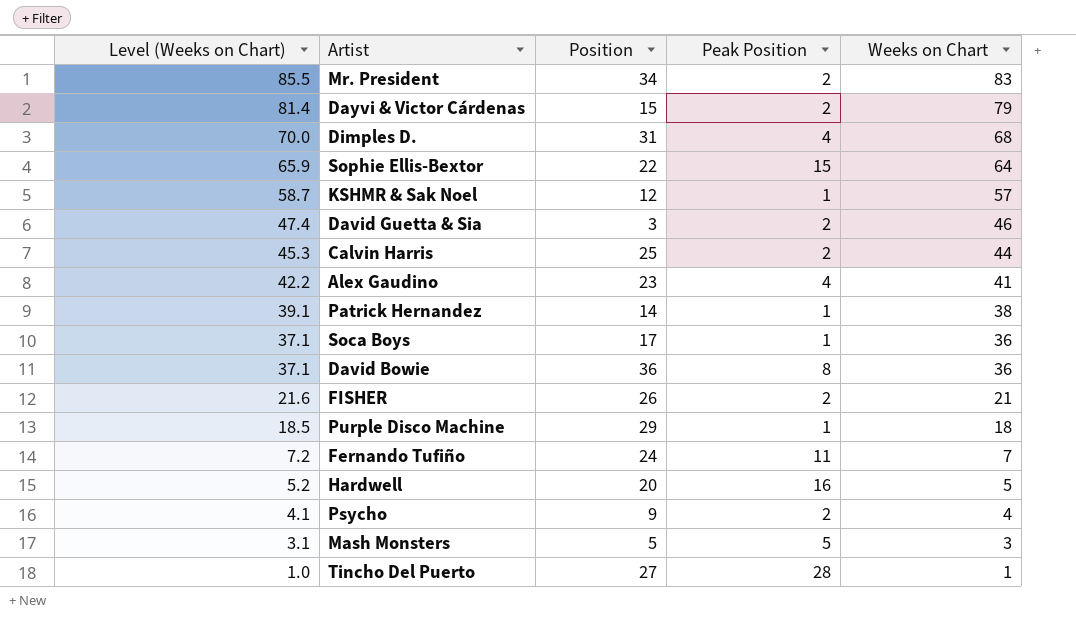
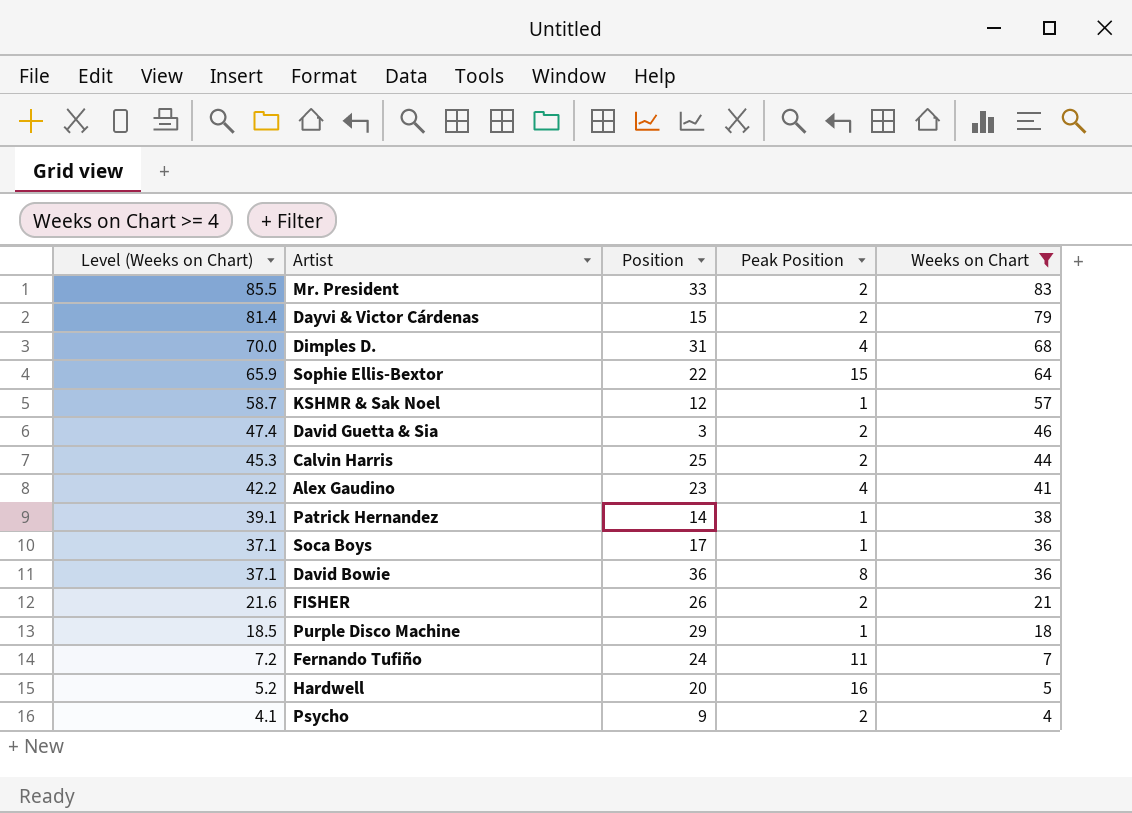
filter: none -> Weeks on Chart >= 4
Mr. President | Position: 34 -> 33

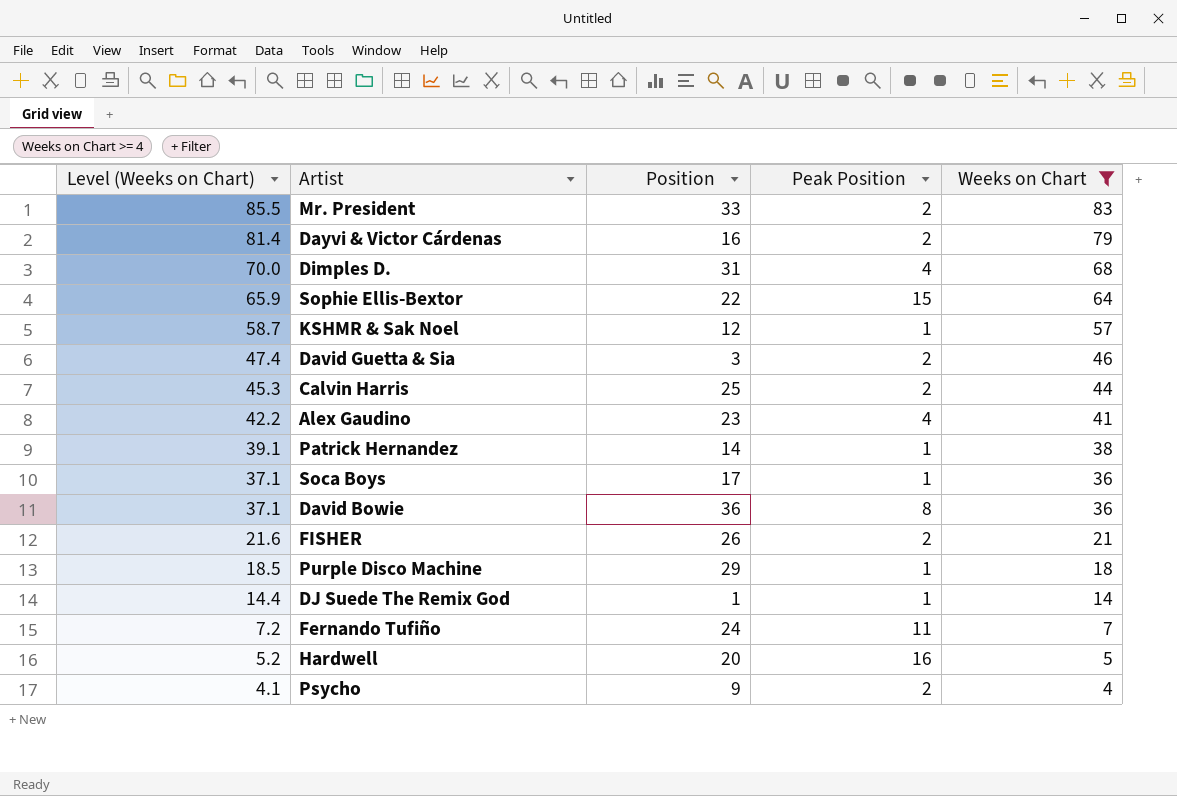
Dayvi & Victor Cárdenas | Position: 15 -> 16
row DJ Suede The Remix God: none -> 14.4 | 1 | 1 | 14

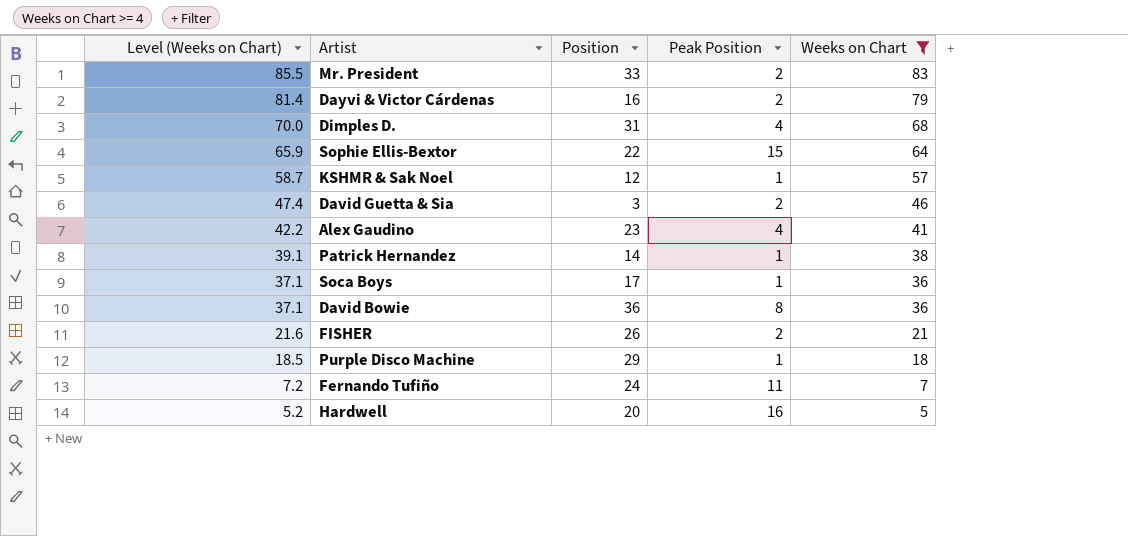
row Calvin Harris: 45.3 | 25 | 2 | 44 -> none
row DJ Suede The Remix God: 14.4 | 1 | 1 | 14 -> none
row Psycho: 4.1 | 9 | 2 | 4 -> none

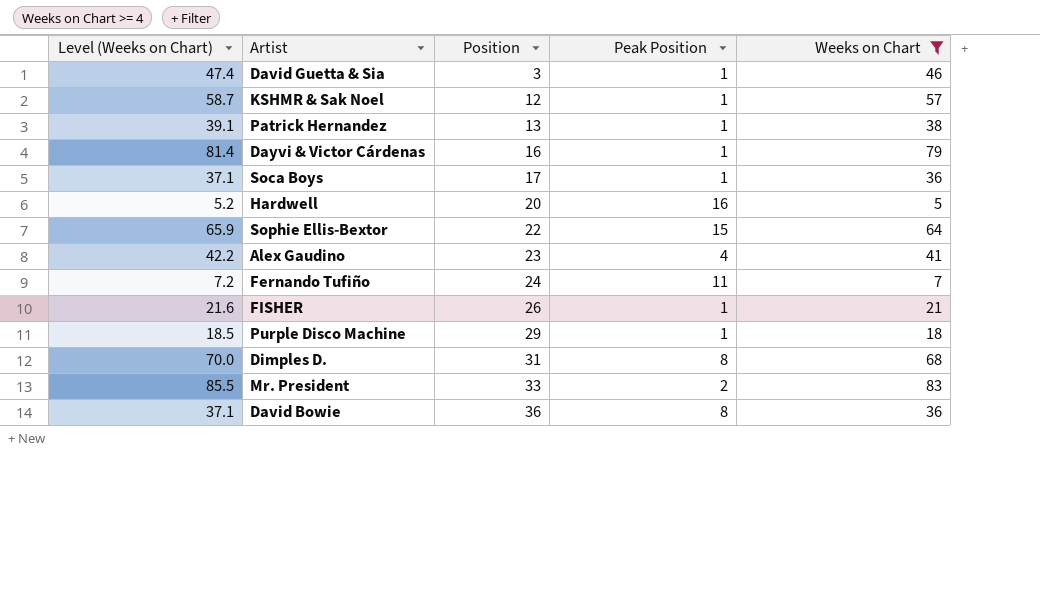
row order: Level (Weeks on Chart) descending -> Position ascending
David Guetta & Sia | Peak Position: 2 -> 1
Patrick Hernandez | Position: 14 -> 13
Dayvi & Victor Cárdenas | Peak Position: 2 -> 1
FISHER | Peak Position: 2 -> 1
Dimples D. | Peak Position: 4 -> 8

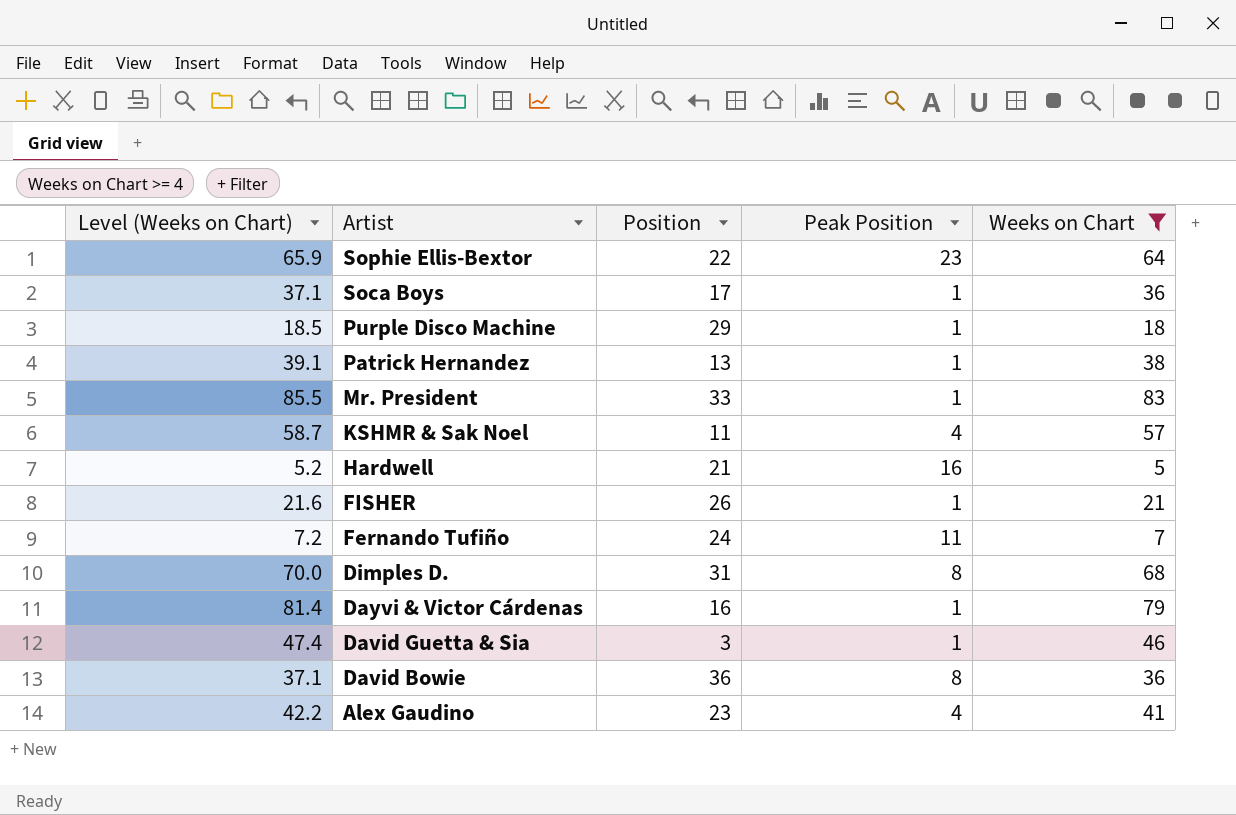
row order: Position ascending -> Artist descending
Sophie Ellis-Bextor | Peak Position: 15 -> 23
Mr. President | Peak Position: 2 -> 1
KSHMR & Sak Noel | Position: 12 -> 11
KSHMR & Sak Noel | Peak Position: 1 -> 4
Hardwell | Position: 20 -> 21

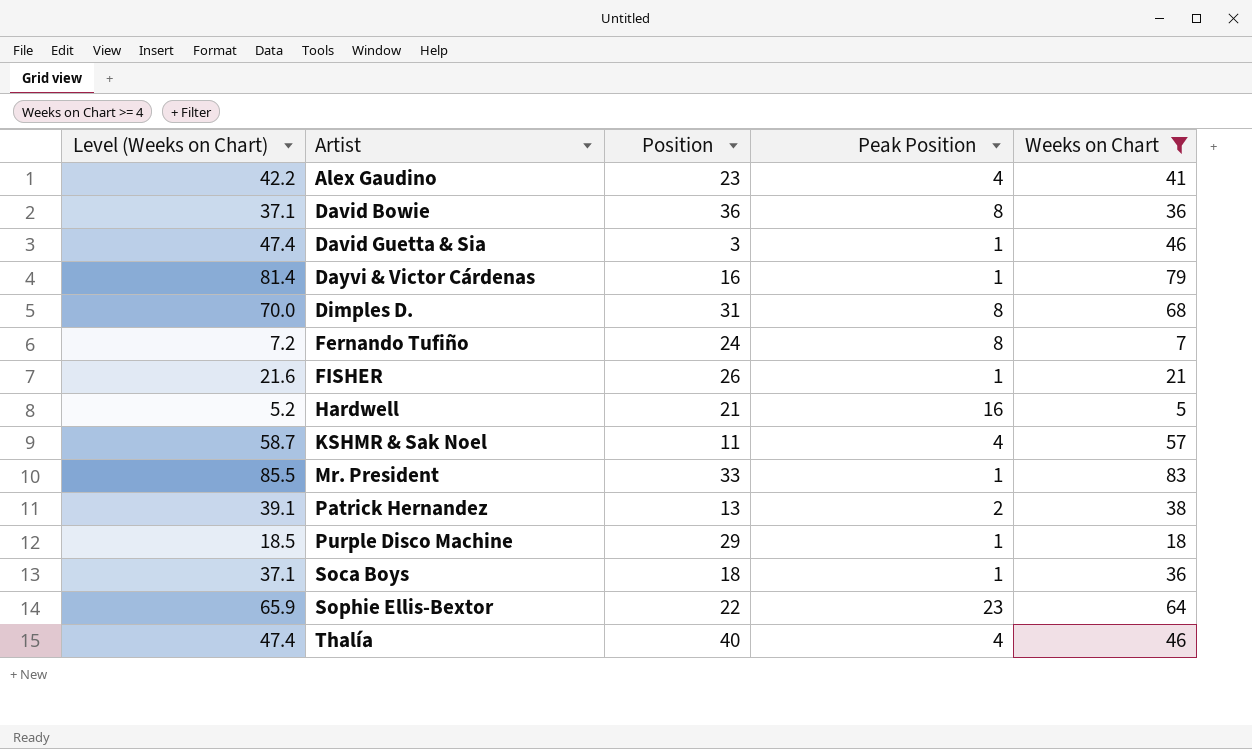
row order: Artist descending -> Artist ascending
Fernando Tufiño | Peak Position: 11 -> 8
Patrick Hernandez | Peak Position: 1 -> 2
Soca Boys | Position: 17 -> 18
row Thalía: none -> 47.4 | 40 | 4 | 46

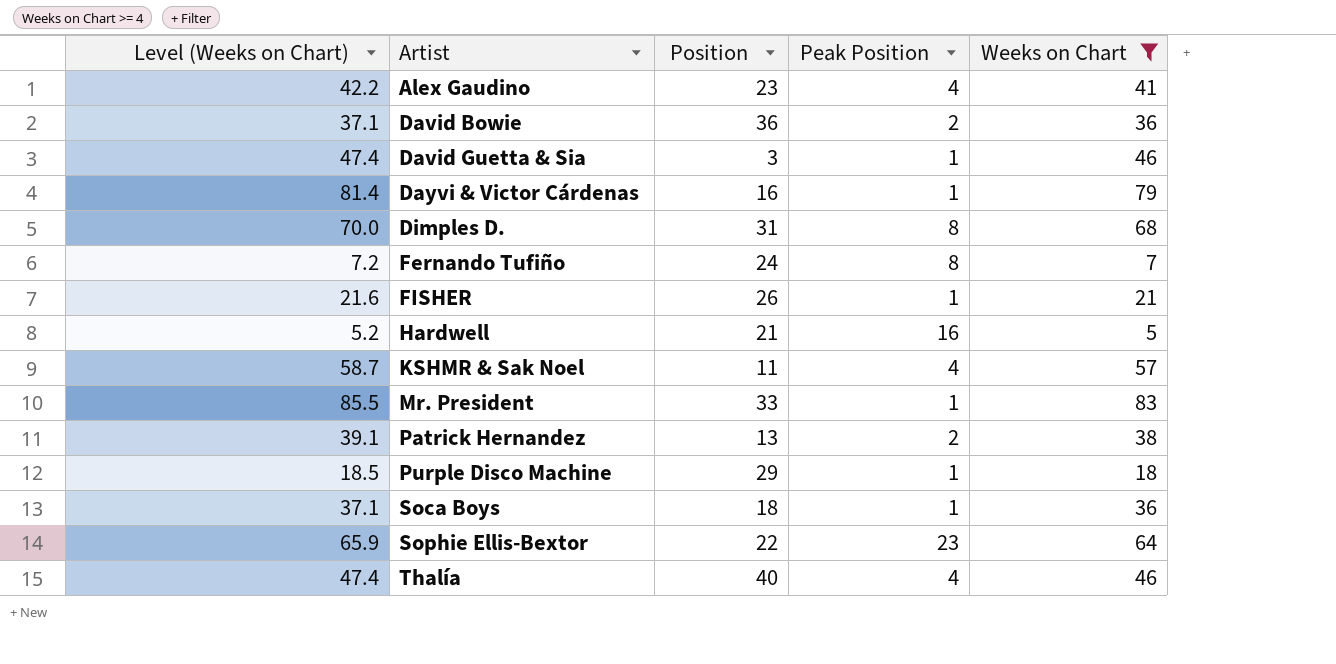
David Bowie | Peak Position: 8 -> 2

